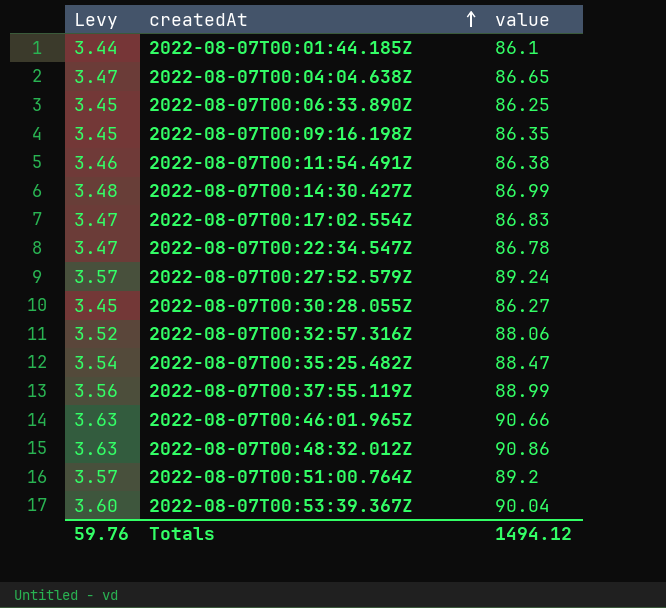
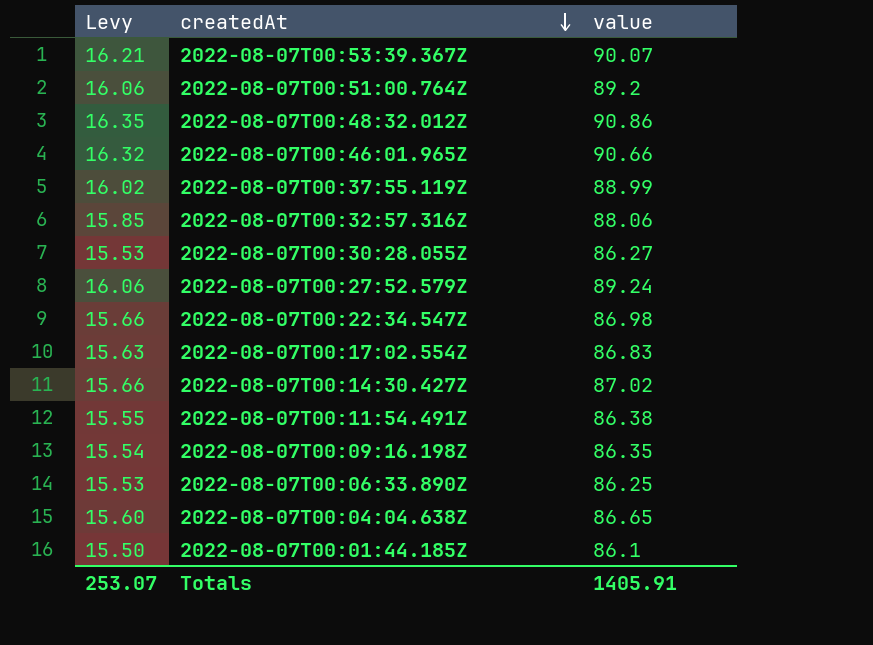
row order: createdAt ascending -> createdAt descending
column Levy | formula: [value] * 0.04 -> [value] * 0.18
row 2022-08-07T00:35:25.482Z: 3.54 | 88.47 -> none
2022-08-07T00:53:39.367Z | value: 90.04 -> 90.07
2022-08-07T00:22:34.547Z | value: 86.78 -> 86.98
2022-08-07T00:14:30.427Z | value: 86.99 -> 87.02
Totals | Levy: 59.76 -> 253.07
Totals | value: 1494.12 -> 1405.91

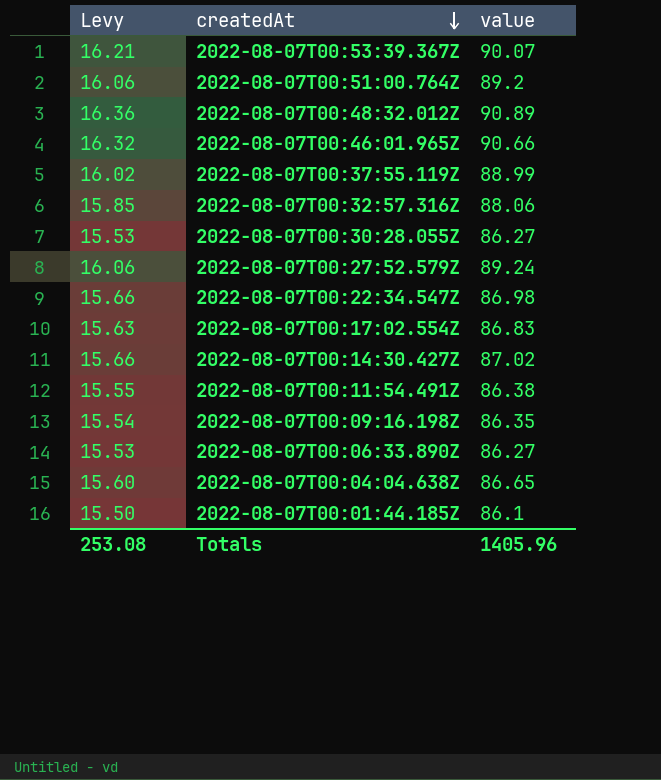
2022-08-07T00:48:32.012Z | Levy: 16.35 -> 16.36
2022-08-07T00:48:32.012Z | value: 90.86 -> 90.89
2022-08-07T00:06:33.890Z | value: 86.25 -> 86.27
Totals | Levy: 253.07 -> 253.08
Totals | value: 1405.91 -> 1405.96

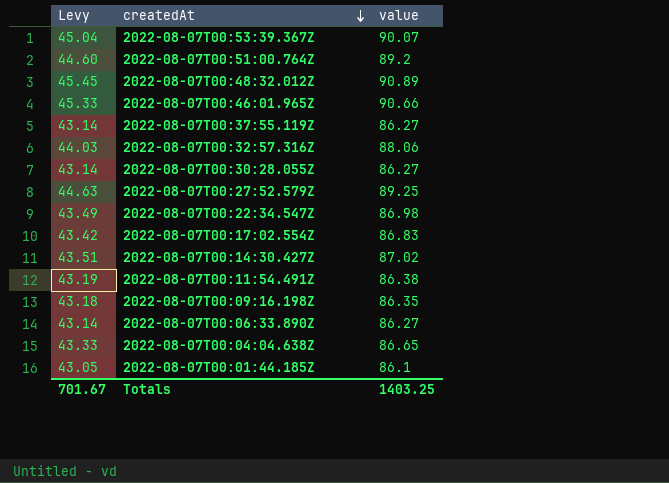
column Levy | formula: [value] * 0.18 -> [value] * 0.5
2022-08-07T00:37:55.119Z | value: 88.99 -> 86.27
2022-08-07T00:27:52.579Z | value: 89.24 -> 89.25
Totals | Levy: 253.08 -> 701.67
Totals | value: 1405.96 -> 1403.25

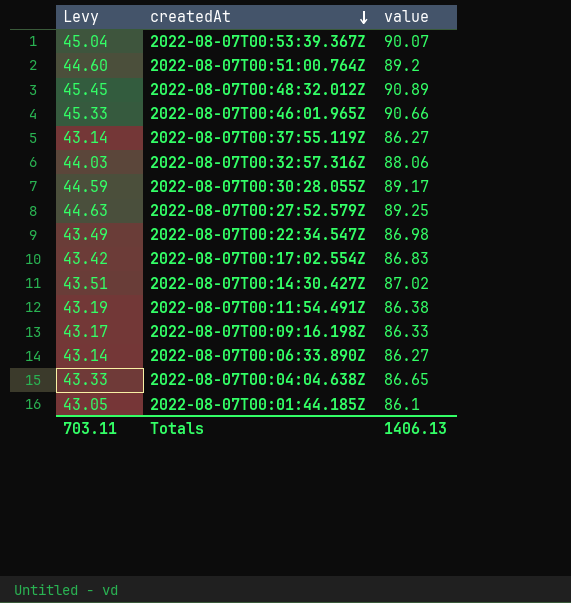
2022-08-07T00:30:28.055Z | Levy: 43.14 -> 44.59
2022-08-07T00:30:28.055Z | value: 86.27 -> 89.17
2022-08-07T00:09:16.198Z | Levy: 43.18 -> 43.17
2022-08-07T00:09:16.198Z | value: 86.35 -> 86.33
Totals | Levy: 701.67 -> 703.11
Totals | value: 1403.25 -> 1406.13

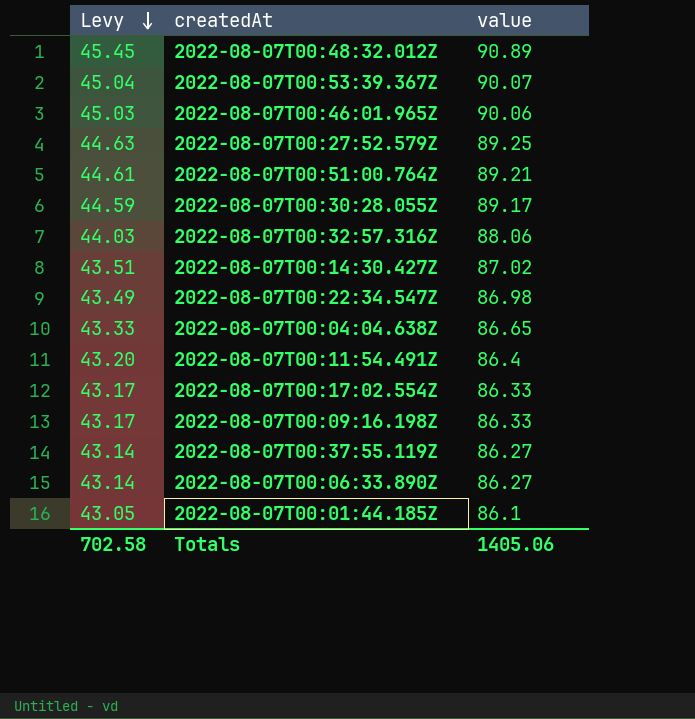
row order: createdAt descending -> Levy descending
2022-08-07T00:46:01.965Z | Levy: 45.33 -> 45.03
2022-08-07T00:46:01.965Z | value: 90.66 -> 90.06
2022-08-07T00:51:00.764Z | Levy: 44.60 -> 44.61
2022-08-07T00:51:00.764Z | value: 89.2 -> 89.21
2022-08-07T00:11:54.491Z | Levy: 43.19 -> 43.20
2022-08-07T00:11:54.491Z | value: 86.38 -> 86.4
2022-08-07T00:17:02.554Z | Levy: 43.42 -> 43.17
2022-08-07T00:17:02.554Z | value: 86.83 -> 86.33
Totals | Levy: 703.11 -> 702.58
Totals | value: 1406.13 -> 1405.06

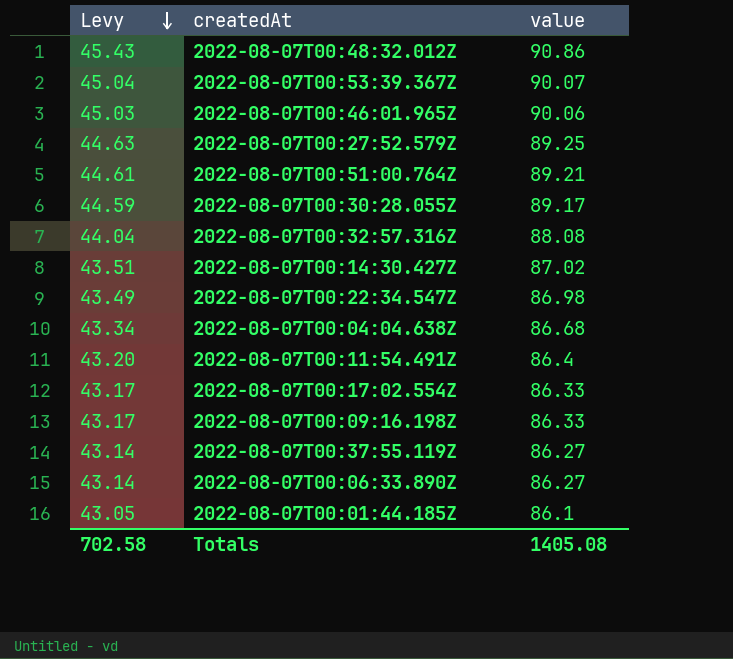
2022-08-07T00:48:32.012Z | Levy: 45.45 -> 45.43
2022-08-07T00:48:32.012Z | value: 90.89 -> 90.86
2022-08-07T00:32:57.316Z | Levy: 44.03 -> 44.04
2022-08-07T00:32:57.316Z | value: 88.06 -> 88.08
2022-08-07T00:04:04.638Z | Levy: 43.33 -> 43.34
2022-08-07T00:04:04.638Z | value: 86.65 -> 86.68
Totals | value: 1405.06 -> 1405.08

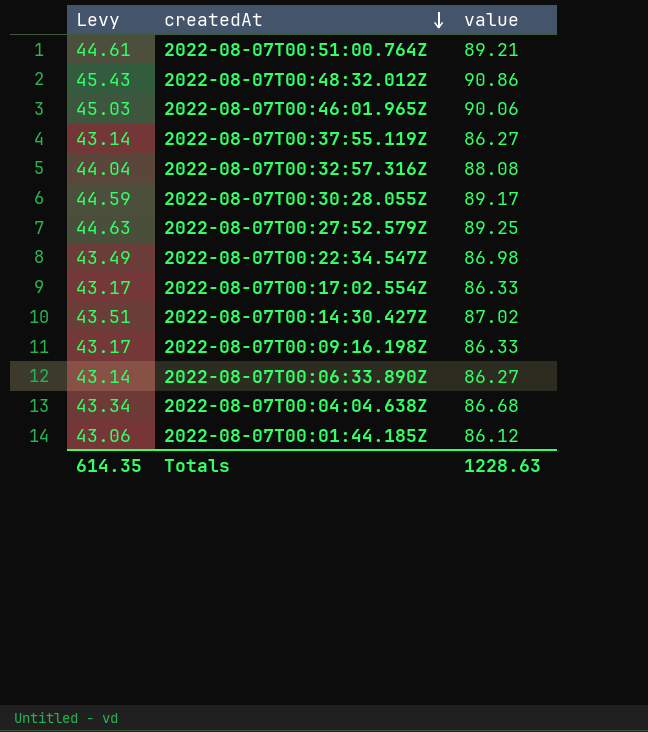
row order: Levy descending -> createdAt descending
row 2022-08-07T00:53:39.367Z: 45.04 | 90.07 -> none
row 2022-08-07T00:11:54.491Z: 43.20 | 86.4 -> none
2022-08-07T00:01:44.185Z | Levy: 43.05 -> 43.06
2022-08-07T00:01:44.185Z | value: 86.1 -> 86.12
Totals | Levy: 702.58 -> 614.35
Totals | value: 1405.08 -> 1228.63

